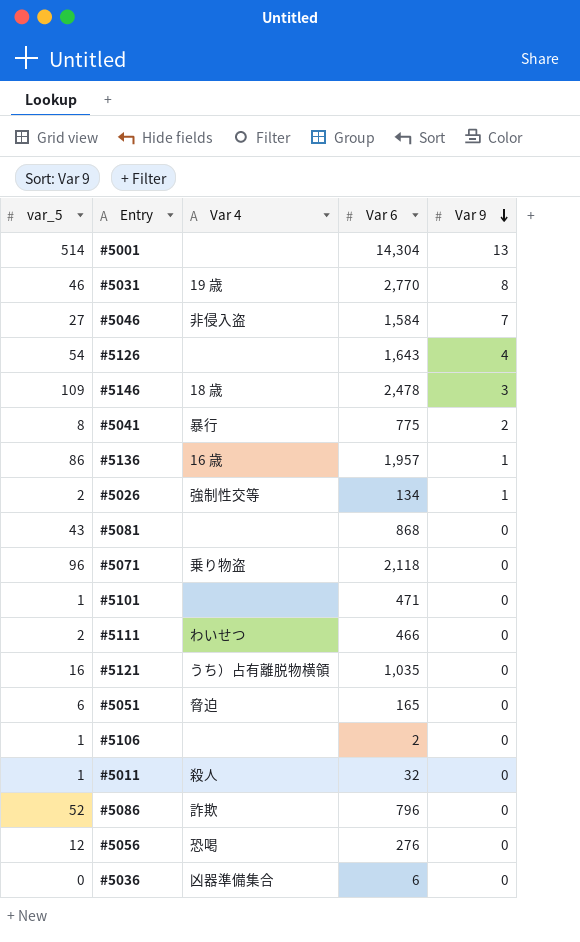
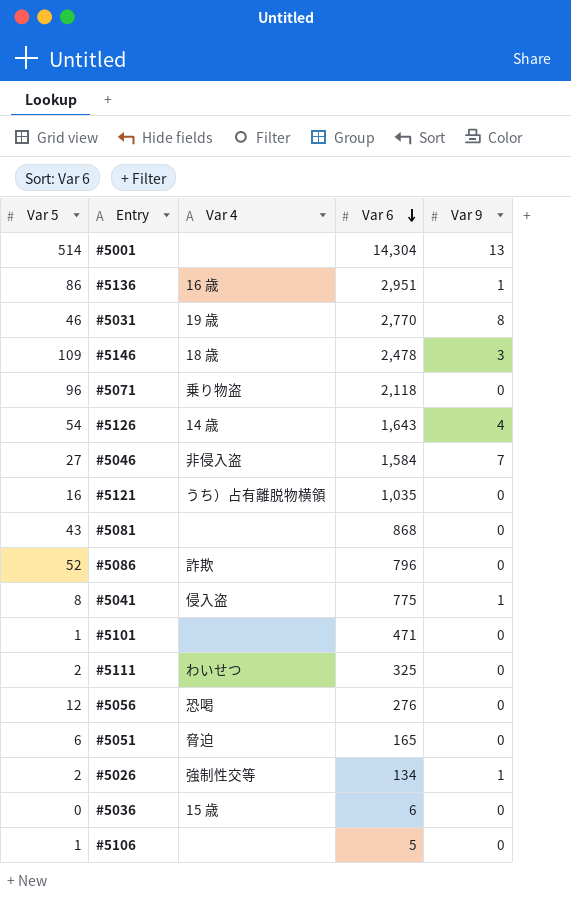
row order: Var 9 descending -> Var 6 descending
column name: var_5 -> Var 5
row #5011: 1 | 殺人 | 32 | 0 -> none
#5136 | Var 6: 1,957 -> 2,951
#5126 | Var 4: none -> 14 歳
#5041 | Var 4: 暴行 -> 侵入盗
#5041 | Var 9: 2 -> 1
#5111 | Var 6: 466 -> 325
#5036 | Var 4: 凶器準備集合 -> 15 歳
#5106 | Var 6: 2 -> 5

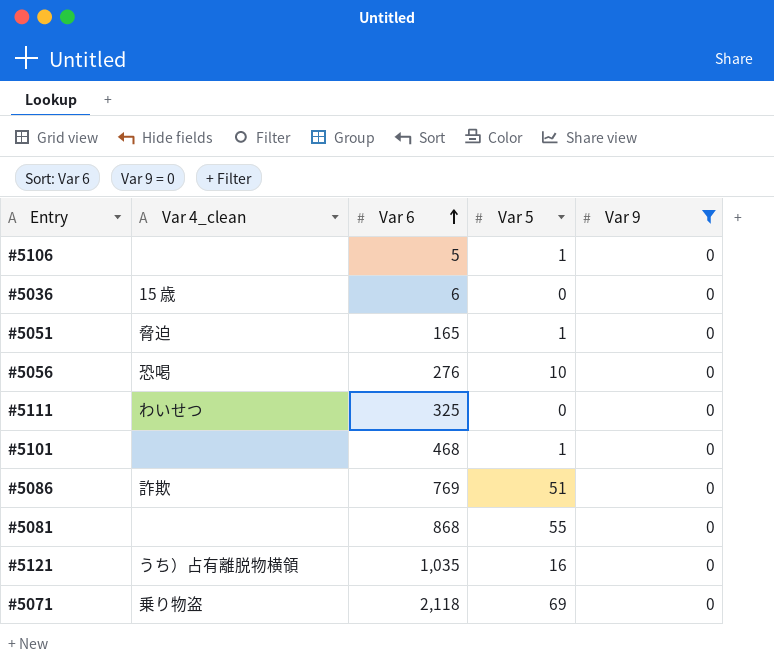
filter: none -> Var 9 = 0
row order: Var 6 descending -> Var 6 ascending
column name: Var 4 -> Var 4_clean
column Var 5 | position: 1 -> 4
#5051 | Var 5: 6 -> 1
#5056 | Var 5: 12 -> 10
#5111 | Var 5: 2 -> 0
#5101 | Var 6: 471 -> 468
#5086 | Var 6: 796 -> 769
#5086 | Var 5: 52 -> 51
#5081 | Var 5: 43 -> 55
#5071 | Var 5: 96 -> 69

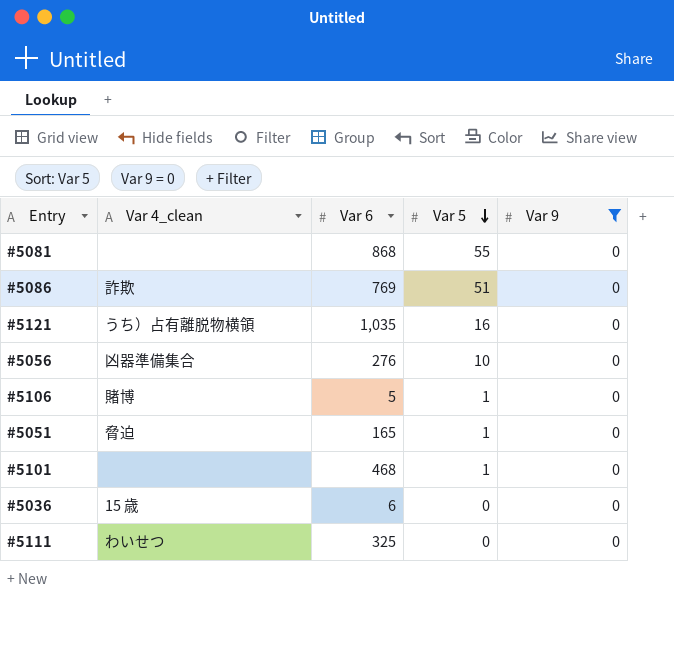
row order: Var 6 ascending -> Var 5 descending
row #5071: 乗り物盗 | 2,118 | 69 | 0 -> none
#5056 | Var 4_clean: 恐喝 -> 凶器準備集合
#5106 | Var 4_clean: none -> 賭博

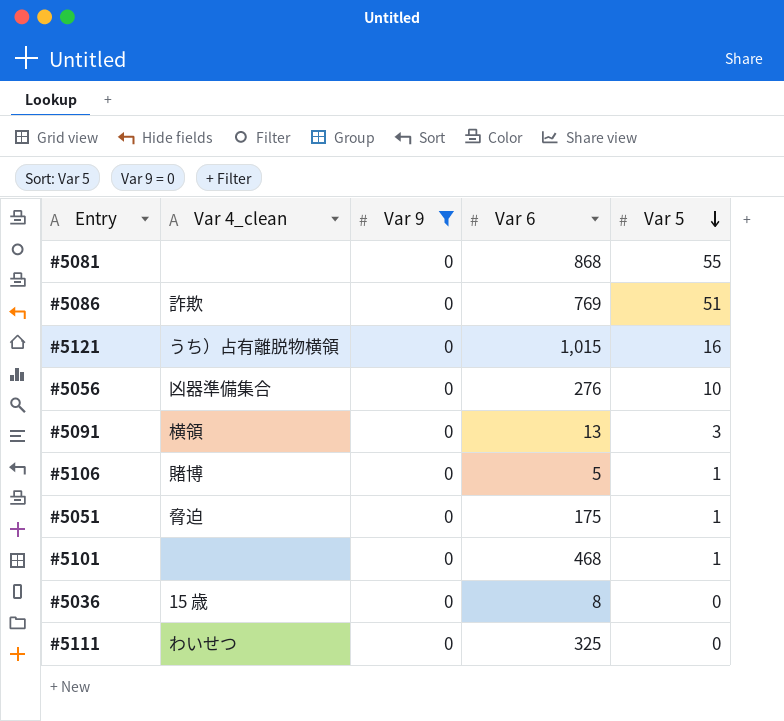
column Var 9 | position: 5 -> 3
#5121 | Var 6: 1,035 -> 1,015
row #5091: none -> 横領 | 0 | 13 | 3
#5051 | Var 6: 165 -> 175
#5036 | Var 6: 6 -> 8

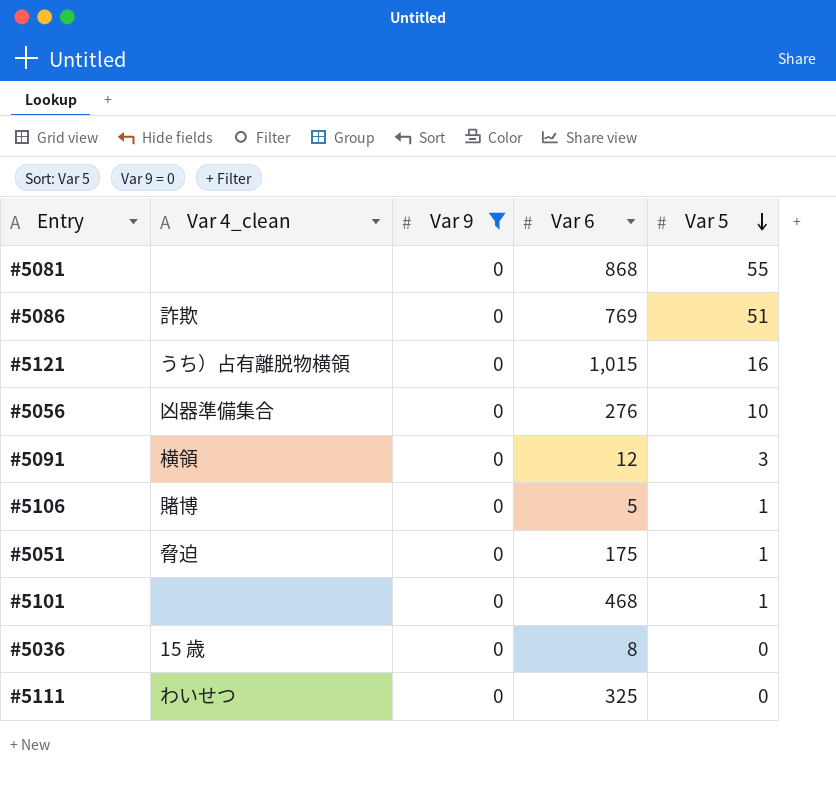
#5091 | Var 6: 13 -> 12

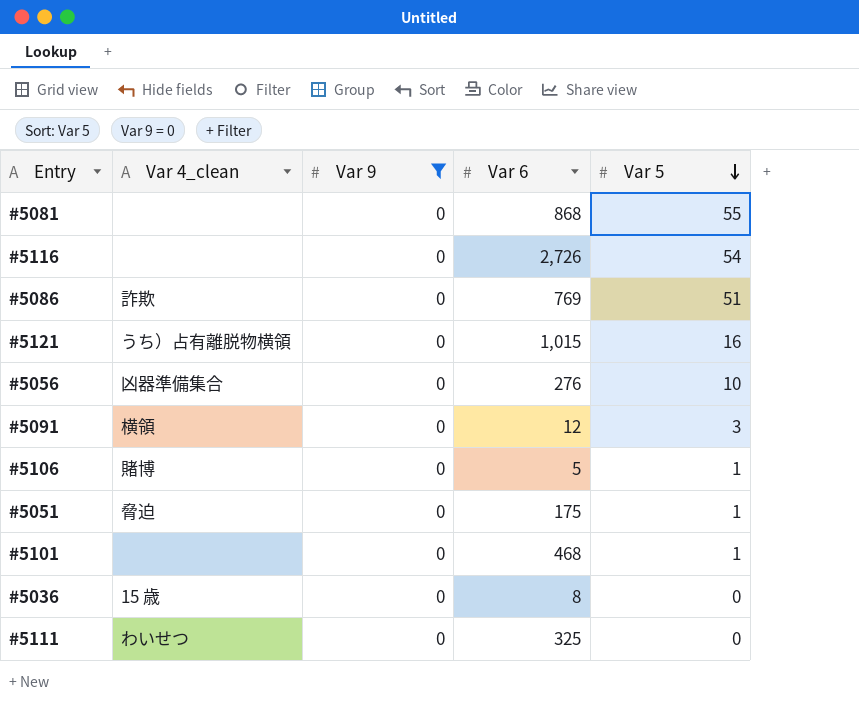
row #5116: none -> none | 0 | 2,726 | 54

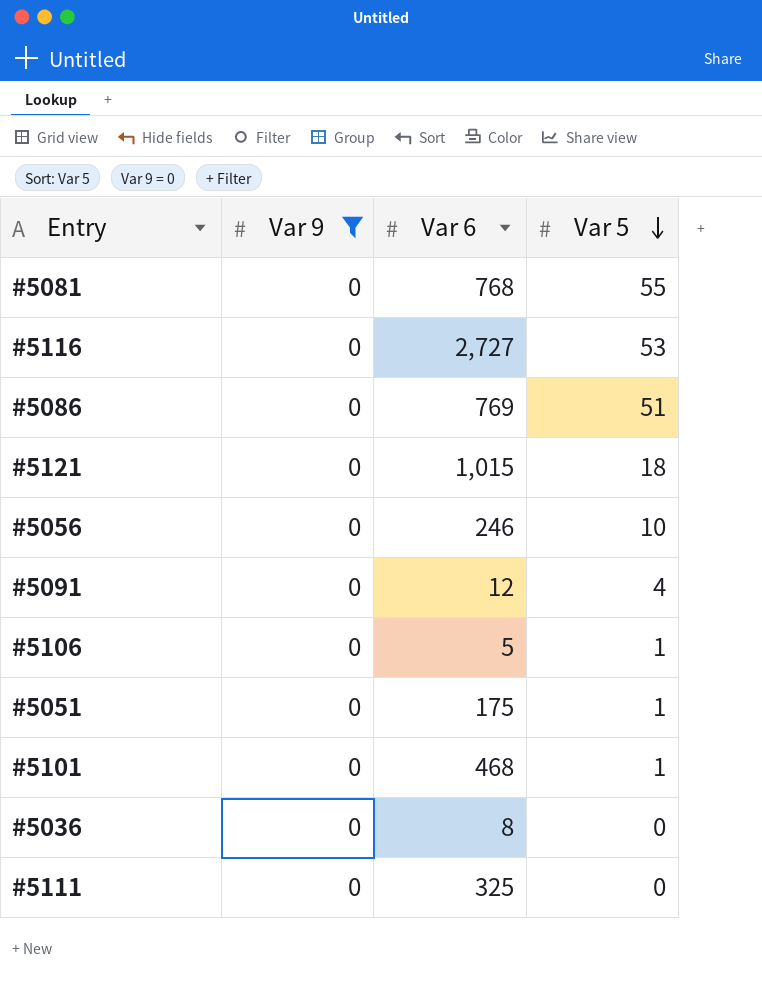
column Var 4_clean | position: 2 -> none
#5081 | Var 6: 868 -> 768
#5116 | Var 6: 2,726 -> 2,727
#5116 | Var 5: 54 -> 53
#5121 | Var 5: 16 -> 18
#5056 | Var 6: 276 -> 246
#5091 | Var 5: 3 -> 4

